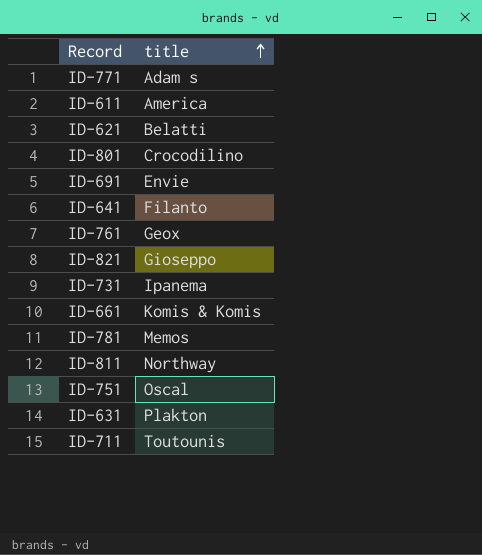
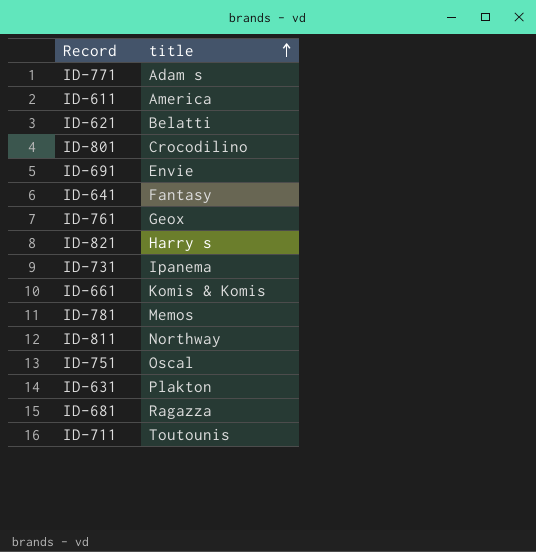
ID-641 | title: Filanto -> Fantasy
ID-821 | title: Gioseppo -> Harry s
row ID-681: none -> Ragazza

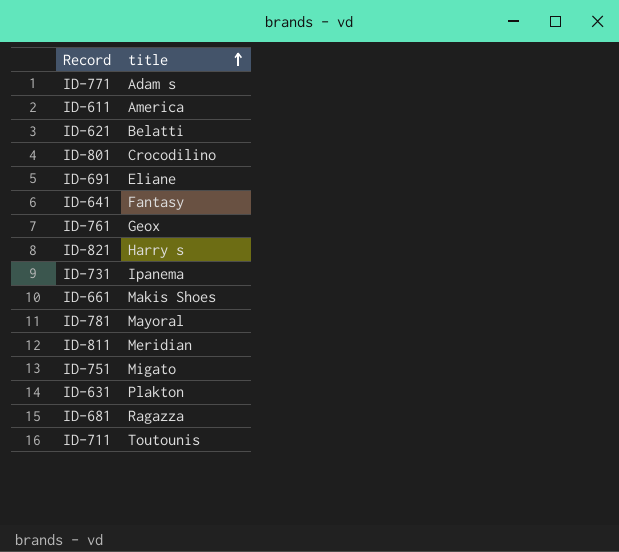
ID-691 | title: Envie -> Eliane
ID-661 | title: Komis & Komis -> Makis Shoes
ID-781 | title: Memos -> Mayoral
ID-811 | title: Northway -> Meridian
ID-751 | title: Oscal -> Migato

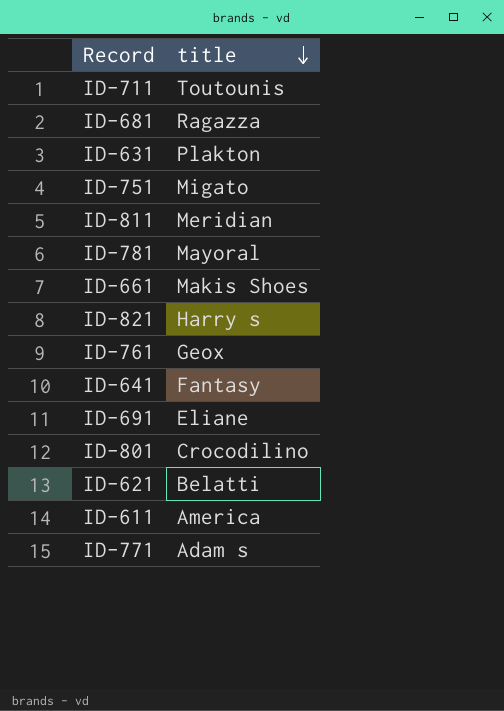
row order: title ascending -> title descending
row ID-731: Ipanema -> none

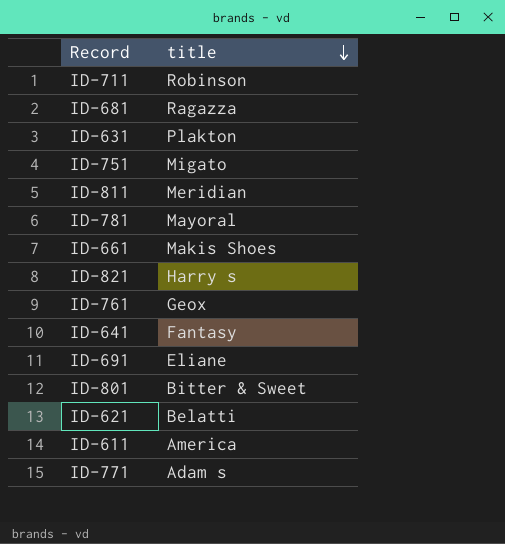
ID-711 | title: Toutounis -> Robinson
ID-801 | title: Crocodilino -> Bitter & Sweet

